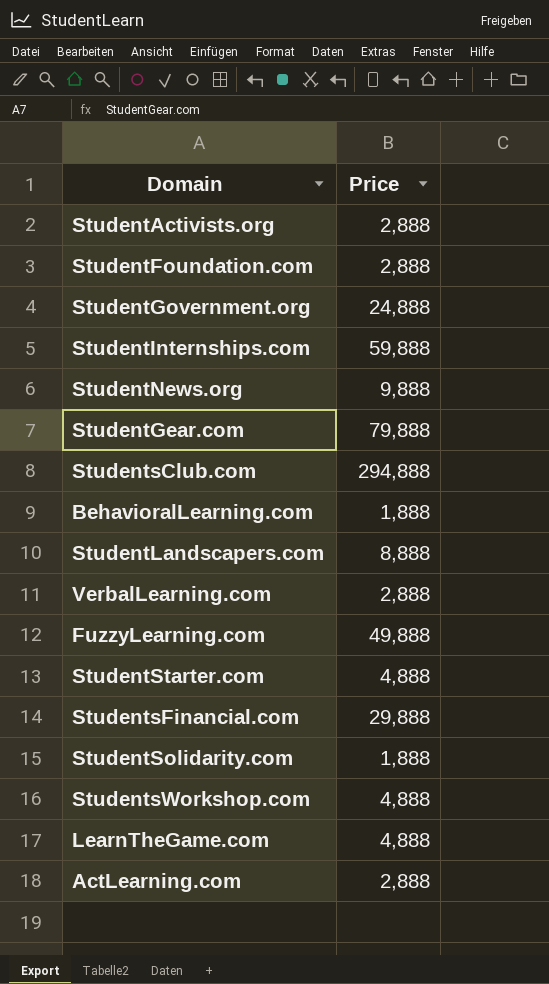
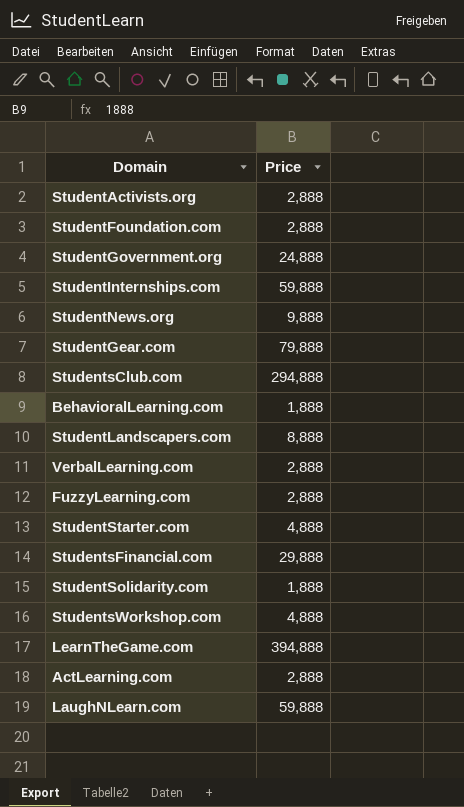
FuzzyLearning.com | Price: 49,888 -> 2,888
LearnTheGame.com | Price: 4,888 -> 394,888
row LaughNLearn.com: none -> 59,888

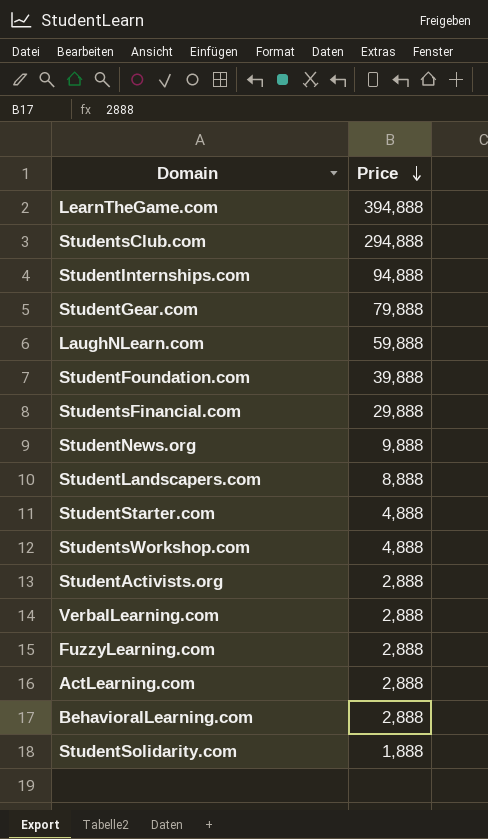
row order: none -> Price descending
row StudentGovernment.org: 24,888 -> none
StudentInternships.com | Price: 59,888 -> 94,888
StudentFoundation.com | Price: 2,888 -> 39,888
BehavioralLearning.com | Price: 1,888 -> 2,888

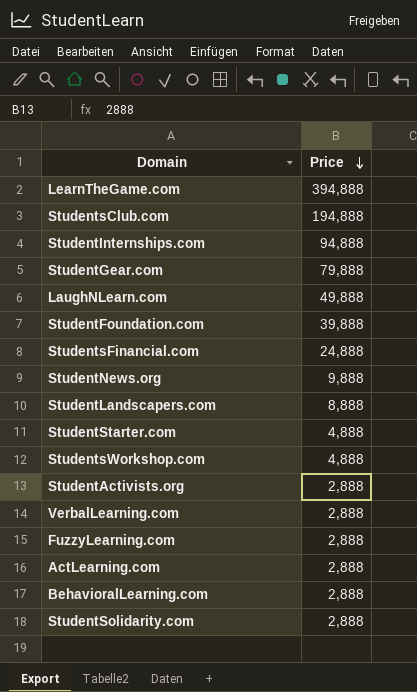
StudentsClub.com | Price: 294,888 -> 194,888
LaughNLearn.com | Price: 59,888 -> 49,888
StudentsFinancial.com | Price: 29,888 -> 24,888
StudentSolidarity.com | Price: 1,888 -> 2,888

